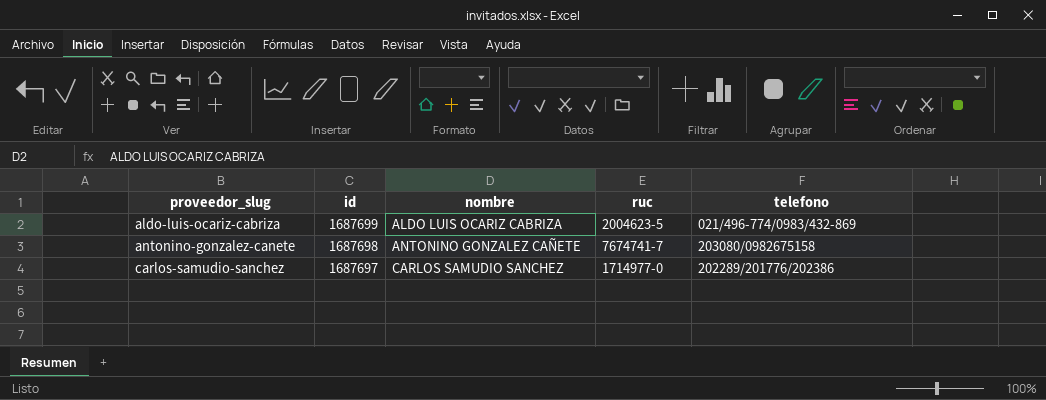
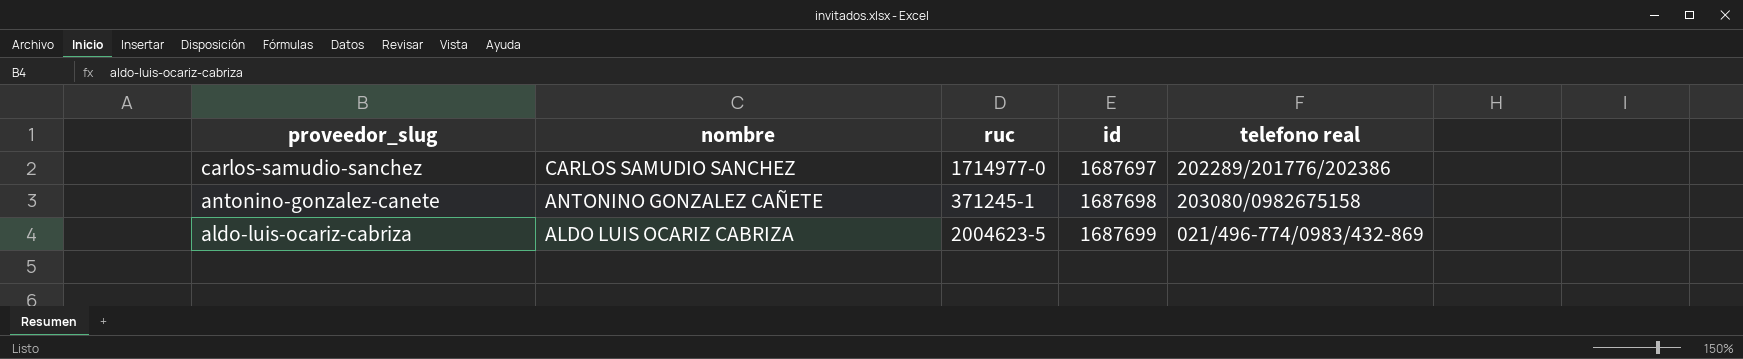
row order: proveedor_slug ascending -> proveedor_slug descending
column id | position: 2 -> 4
column name: telefono -> telefono real
antonino-gonzalez-canete | ruc: 7674741-7 -> 371245-1

